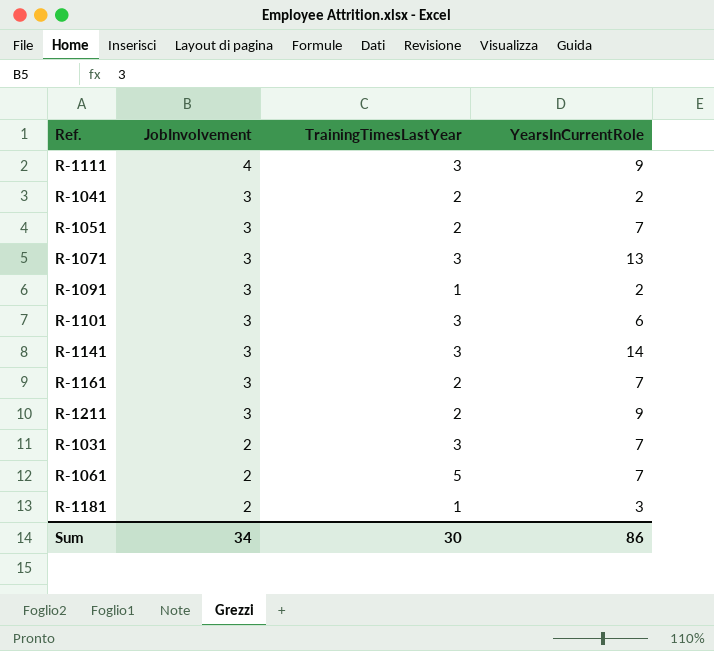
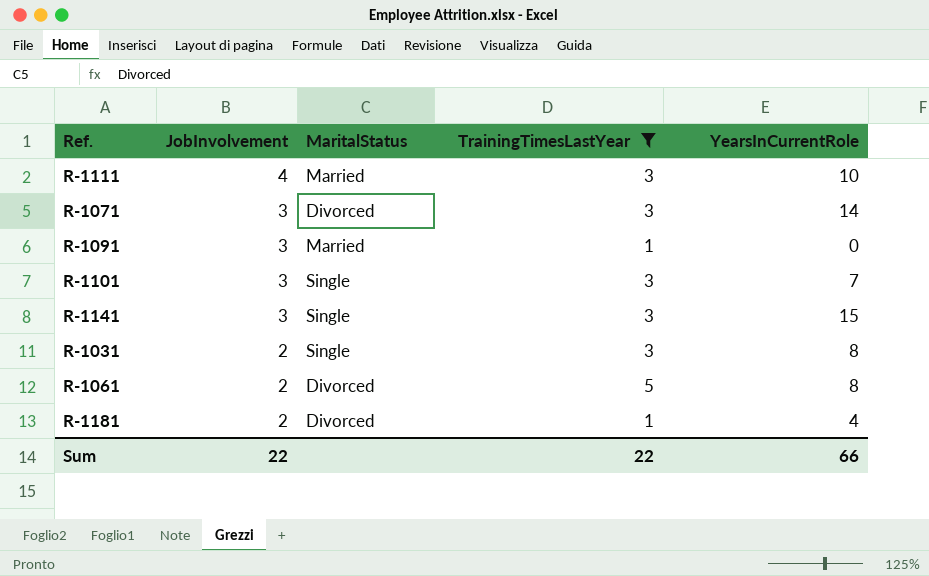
filter: none -> TrainingTimesLastYear != 2
column MaritalStatus | position: none -> 3
R-1111 | YearsInCurrentRole: 9 -> 10
R-1071 | YearsInCurrentRole: 13 -> 14
R-1091 | YearsInCurrentRole: 2 -> 0
R-1101 | YearsInCurrentRole: 6 -> 7
R-1141 | YearsInCurrentRole: 14 -> 15
R-1031 | YearsInCurrentRole: 7 -> 8
R-1061 | YearsInCurrentRole: 7 -> 8
R-1181 | YearsInCurrentRole: 3 -> 4
Sum | JobInvolvement: 34 -> 22
Sum | TrainingTimesLastYear: 30 -> 22
Sum | YearsInCurrentRole: 86 -> 66

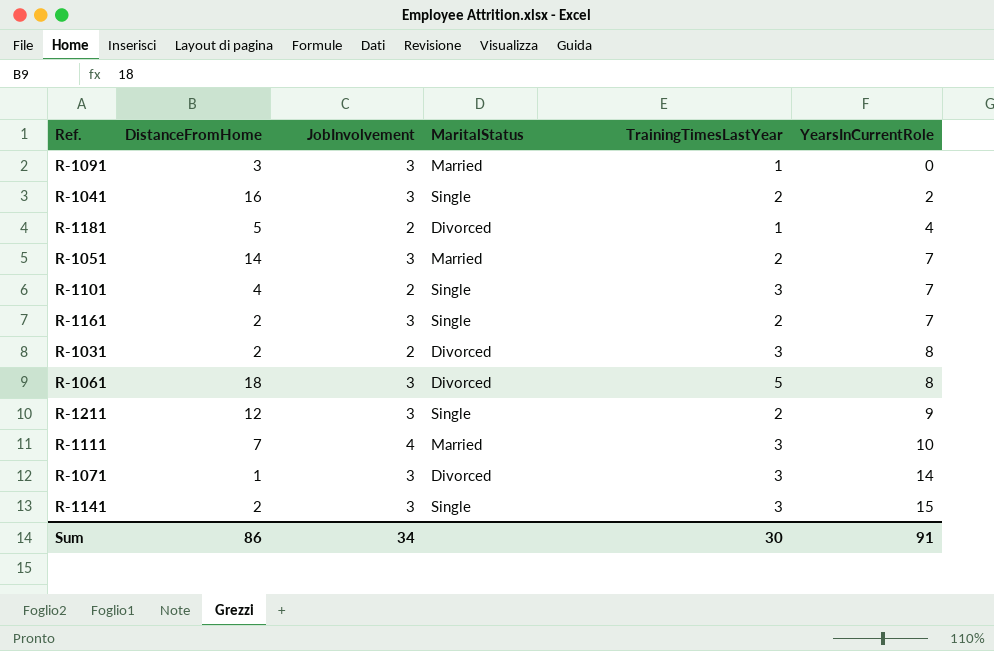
filter: TrainingTimesLastYear != 2 -> none
row order: JobInvolvement descending -> YearsInCurrentRole ascending
column DistanceFromHome | position: none -> 2
R-1101 | JobInvolvement: 3 -> 2
R-1031 | MaritalStatus: Single -> Divorced
R-1061 | JobInvolvement: 2 -> 3
Sum | JobInvolvement: 22 -> 34
Sum | TrainingTimesLastYear: 22 -> 30
Sum | YearsInCurrentRole: 66 -> 91

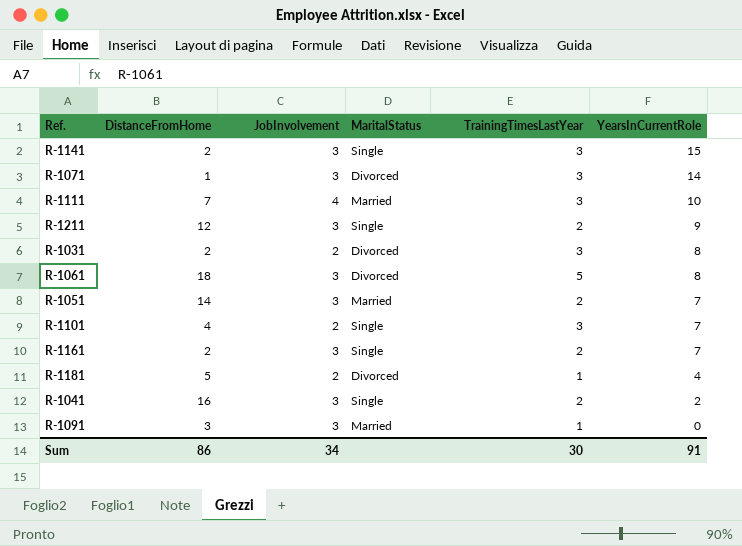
row order: YearsInCurrentRole ascending -> YearsInCurrentRole descending

